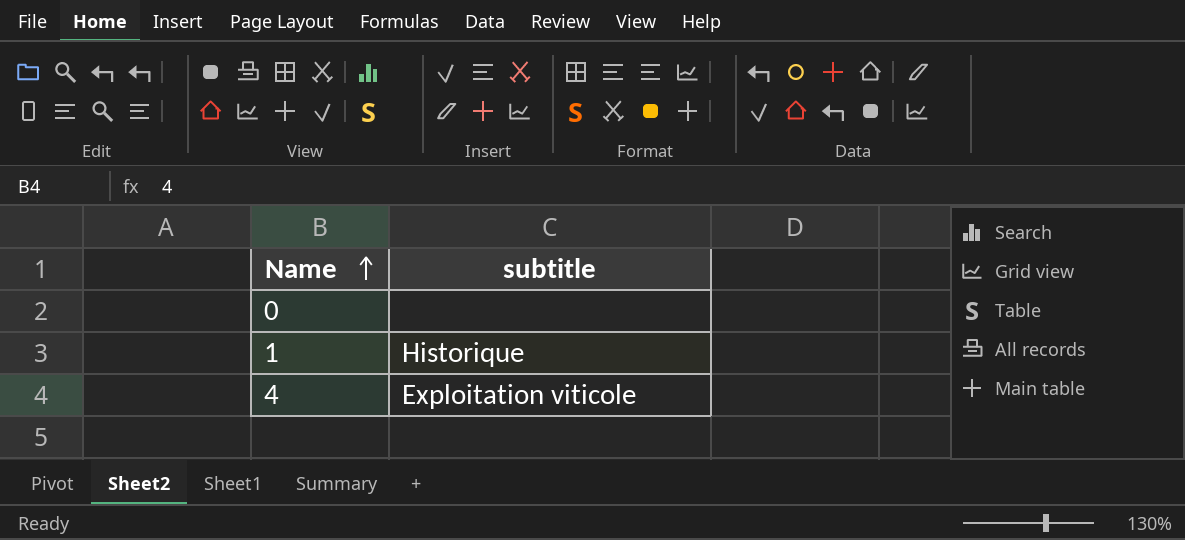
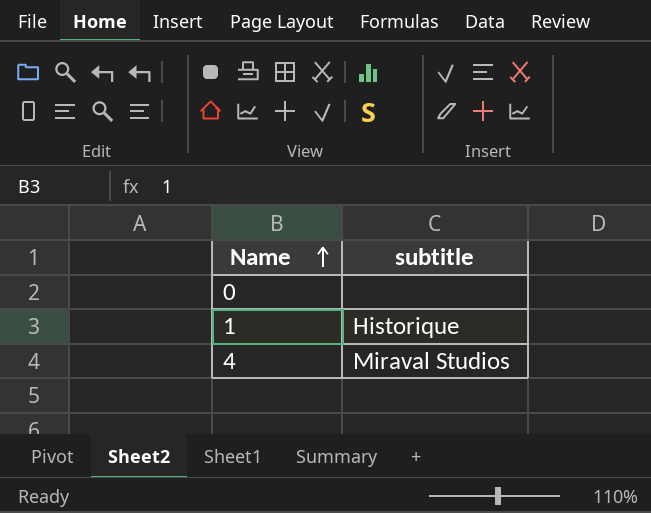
4 | subtitle: Exploitation viticole -> Miraval Studios

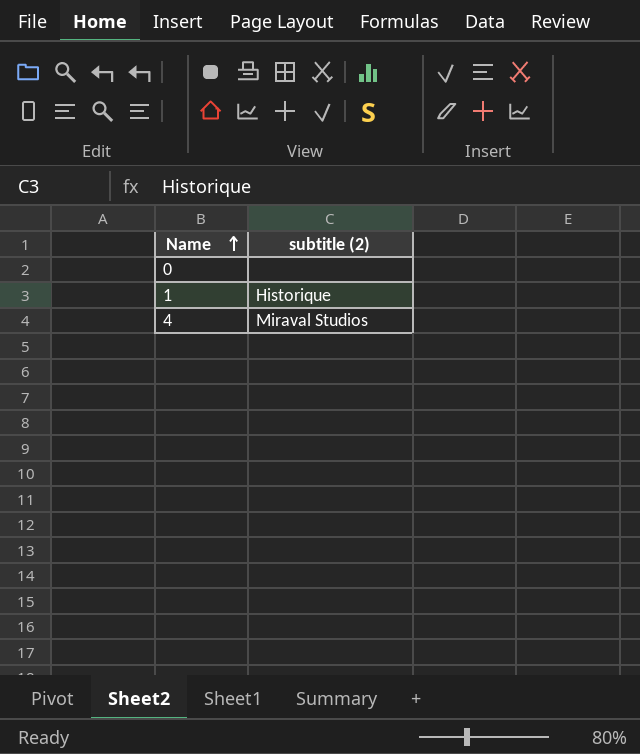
column name: subtitle -> subtitle (2)

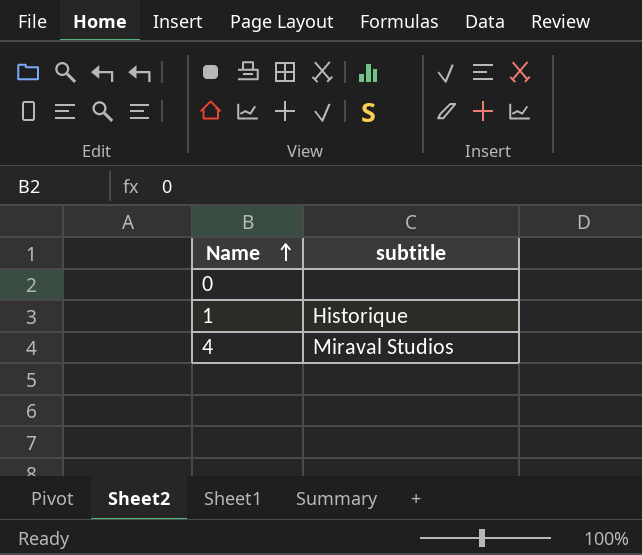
column name: subtitle (2) -> subtitle

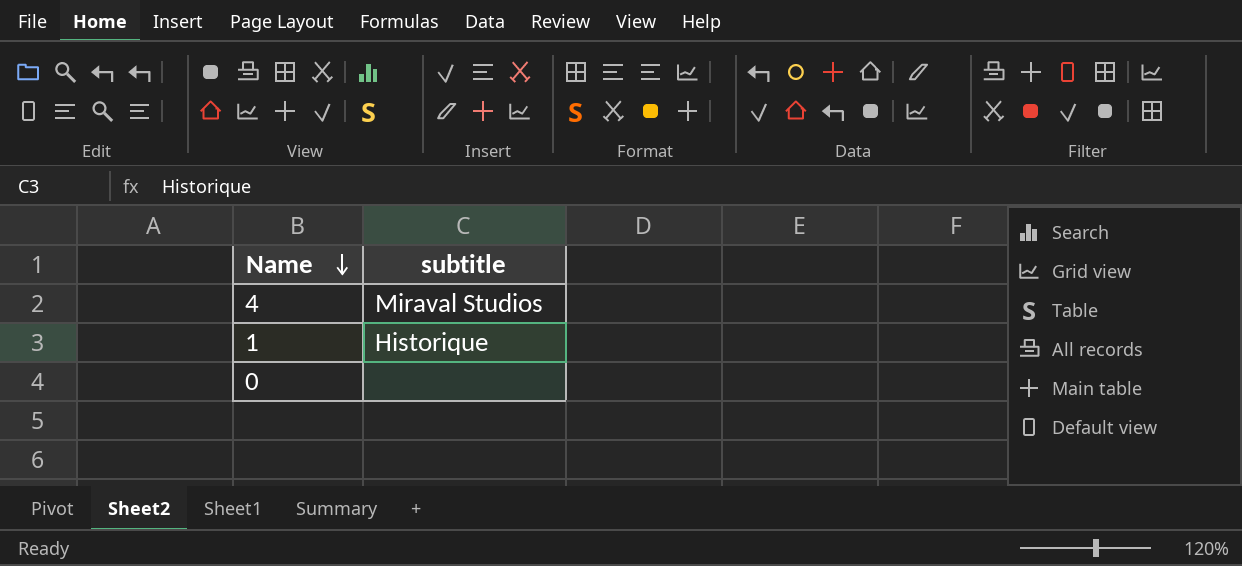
row order: Name ascending -> Name descending

